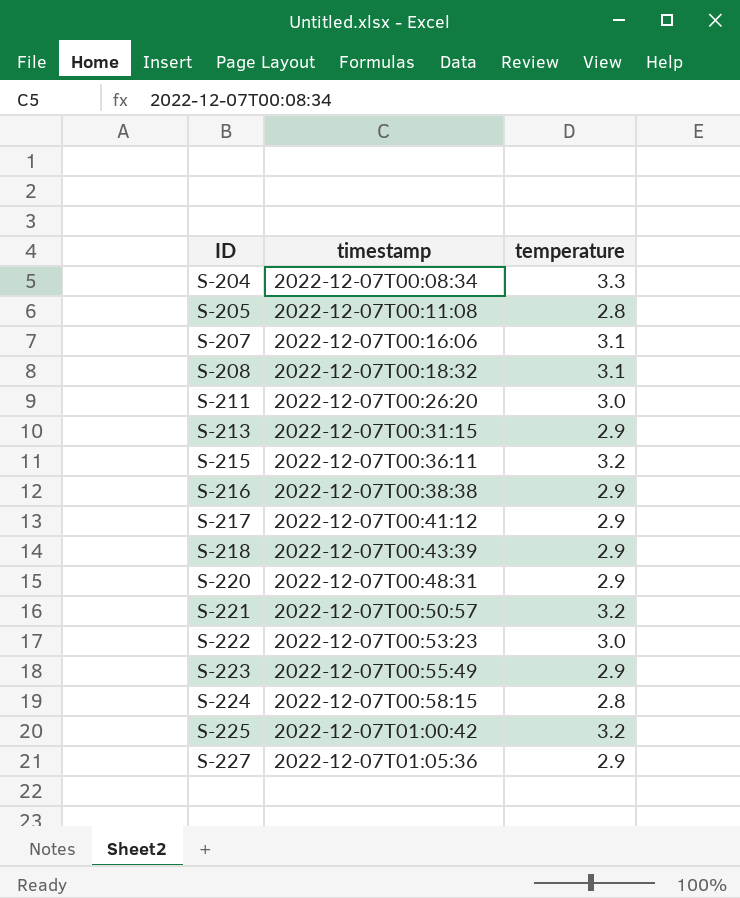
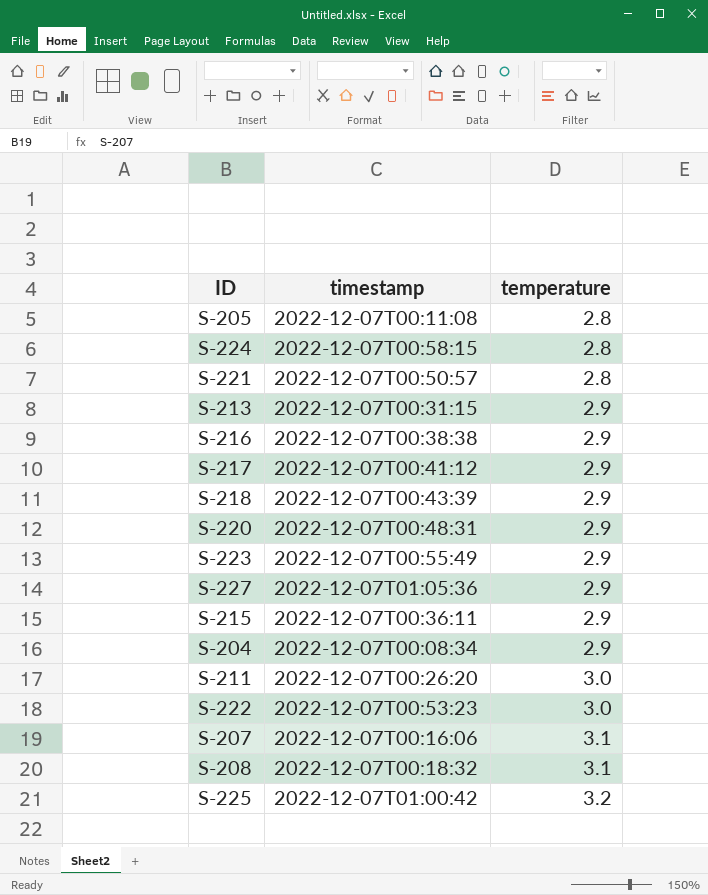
row order: ID ascending -> temperature ascending
S-221 | temperature: 3.2 -> 2.8
S-215 | temperature: 3.2 -> 2.9
S-204 | temperature: 3.3 -> 2.9

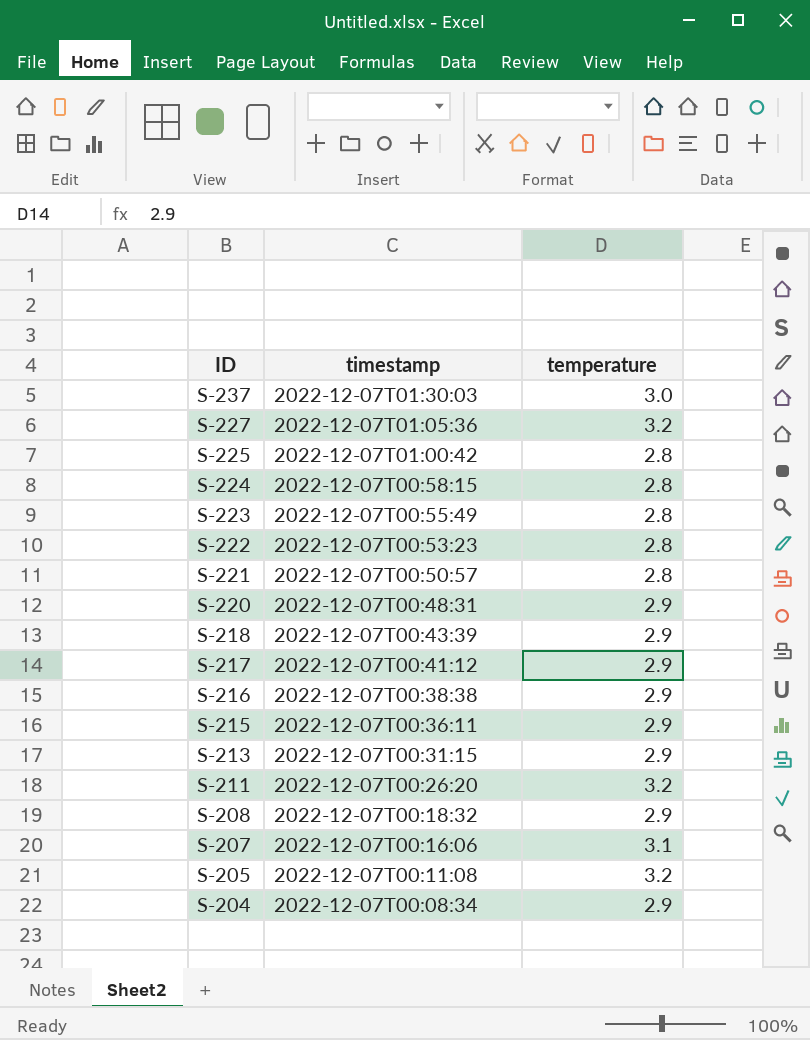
row order: temperature ascending -> ID descending
row S-237: none -> 2022-12-07T01:30:03 | 3.0
S-227 | temperature: 2.9 -> 3.2
S-225 | temperature: 3.2 -> 2.8
S-223 | temperature: 2.9 -> 2.8
S-222 | temperature: 3.0 -> 2.8
S-211 | temperature: 3.0 -> 3.2
S-208 | temperature: 3.1 -> 2.9
S-205 | temperature: 2.8 -> 3.2

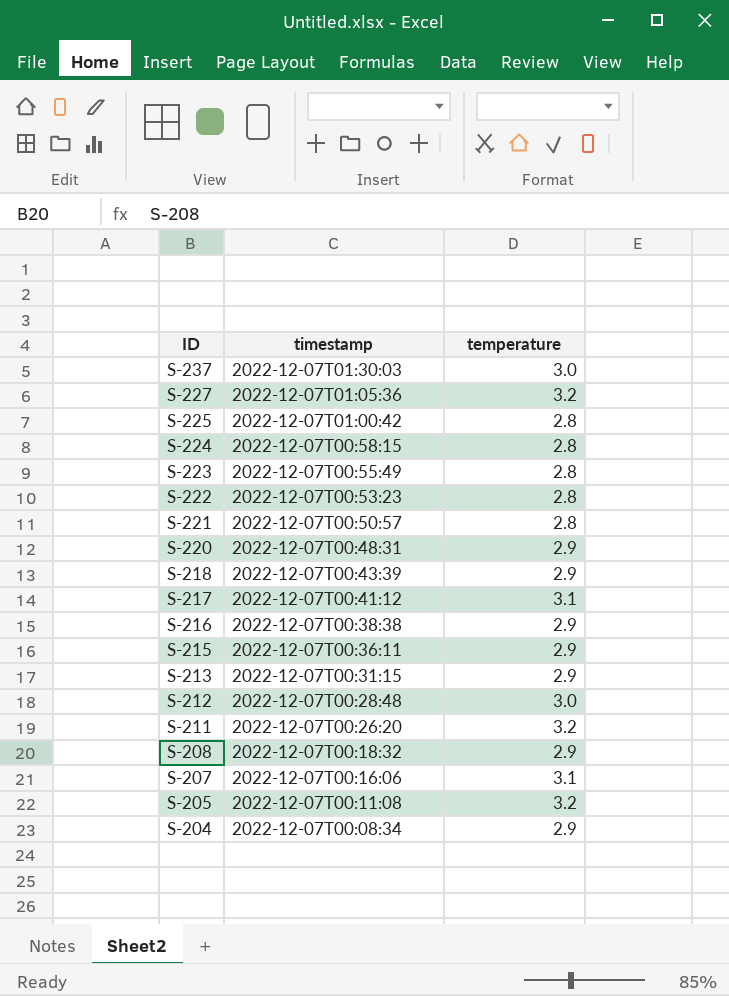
S-217 | temperature: 2.9 -> 3.1
row S-212: none -> 2022-12-07T00:28:48 | 3.0

